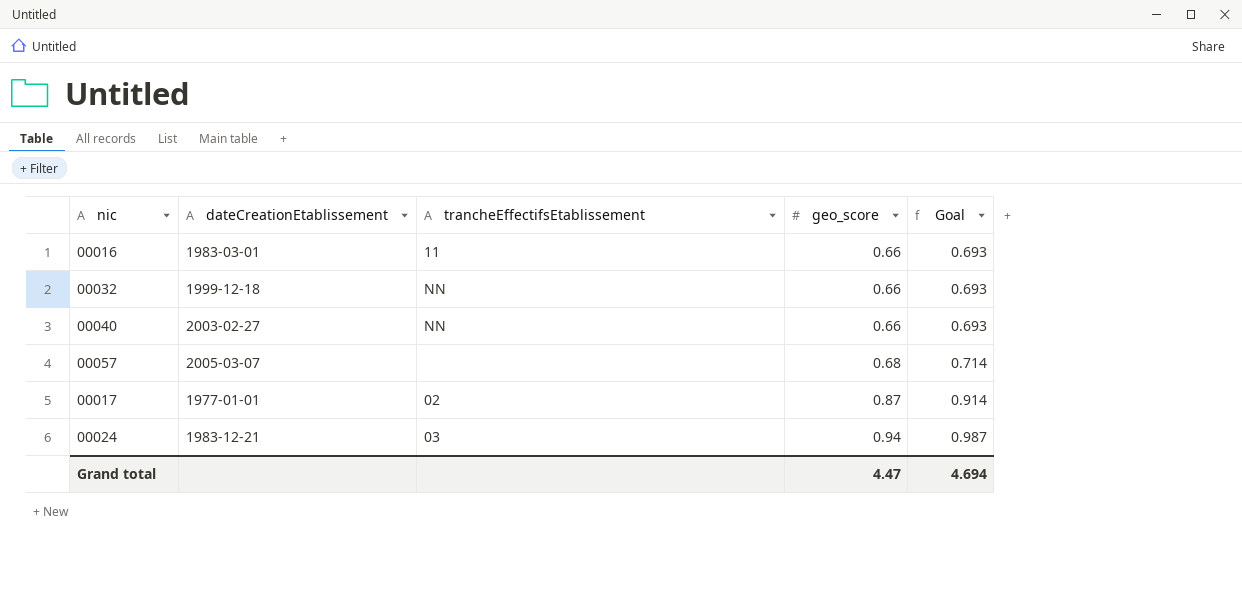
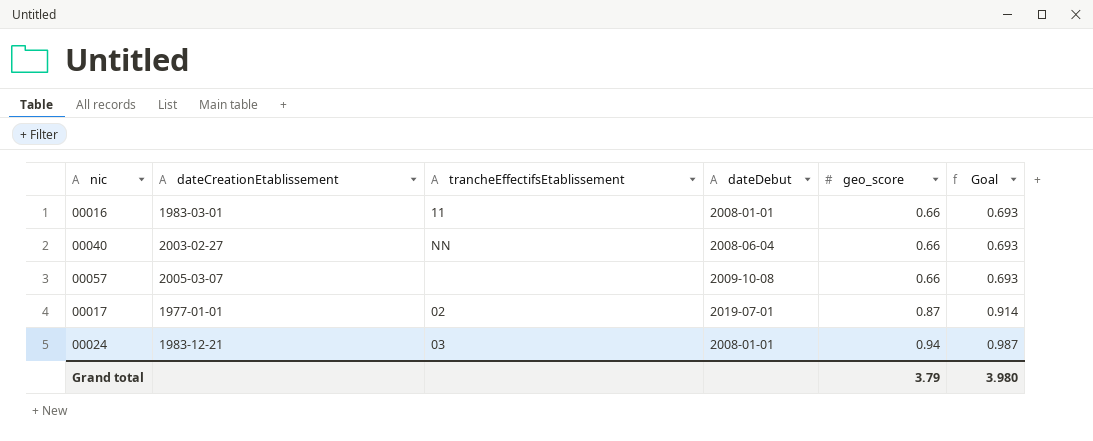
column dateDebut | position: none -> 4
row 00032: 1999-12-18 | NN | 0.66 | 0.693 -> none
00057 | geo_score: 0.68 -> 0.66
00057 | Goal: 0.714 -> 0.693
Grand total | geo_score: 4.47 -> 3.79
Grand total | Goal: 4.694 -> 3.980

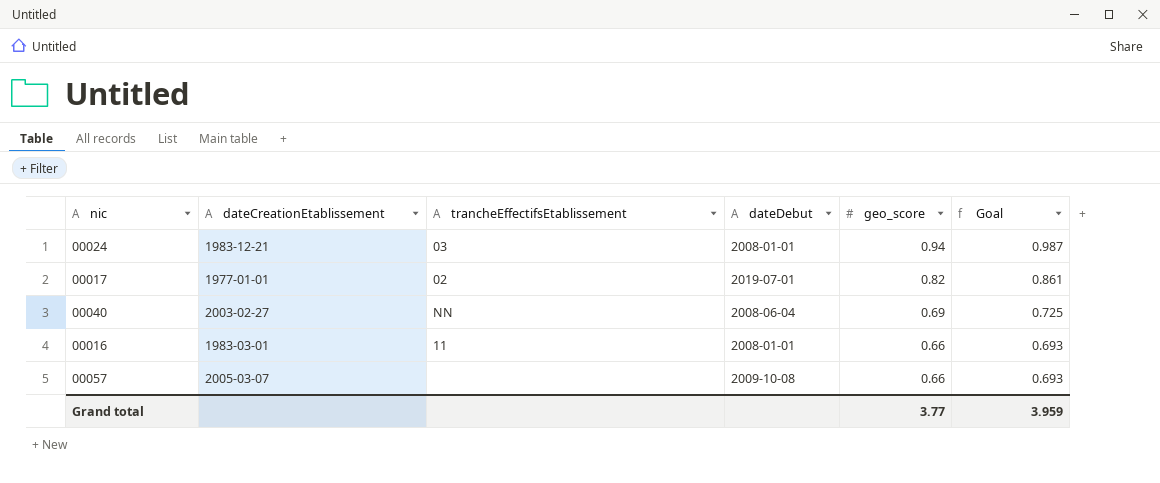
row order: geo_score ascending -> geo_score descending
00017 | geo_score: 0.87 -> 0.82
00017 | Goal: 0.914 -> 0.861
00040 | geo_score: 0.66 -> 0.69
00040 | Goal: 0.693 -> 0.725
Grand total | geo_score: 3.79 -> 3.77
Grand total | Goal: 3.980 -> 3.959

